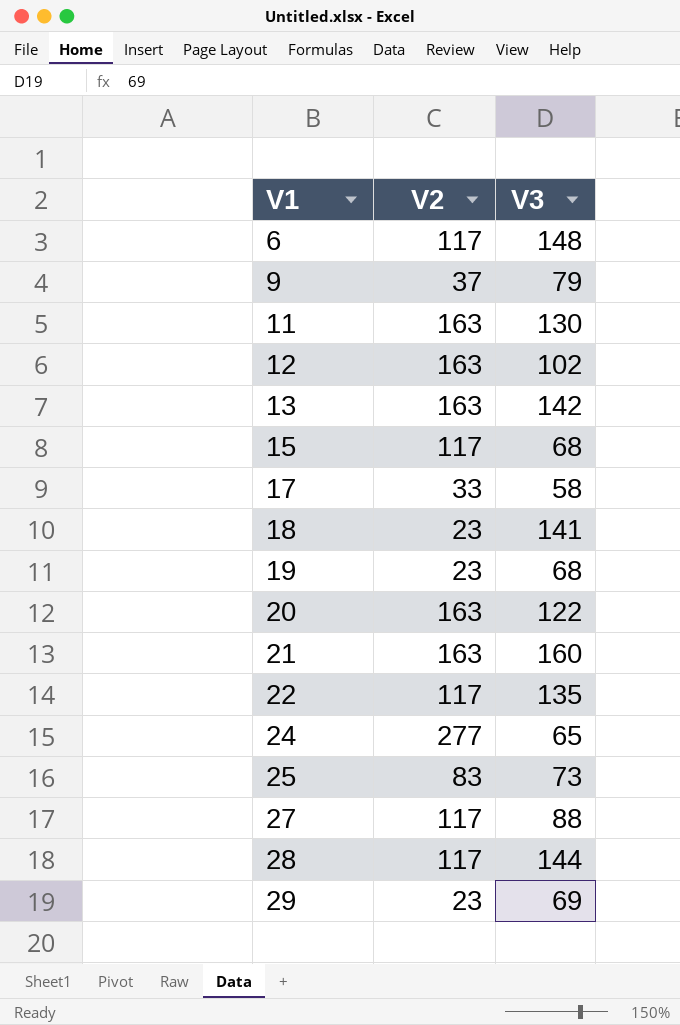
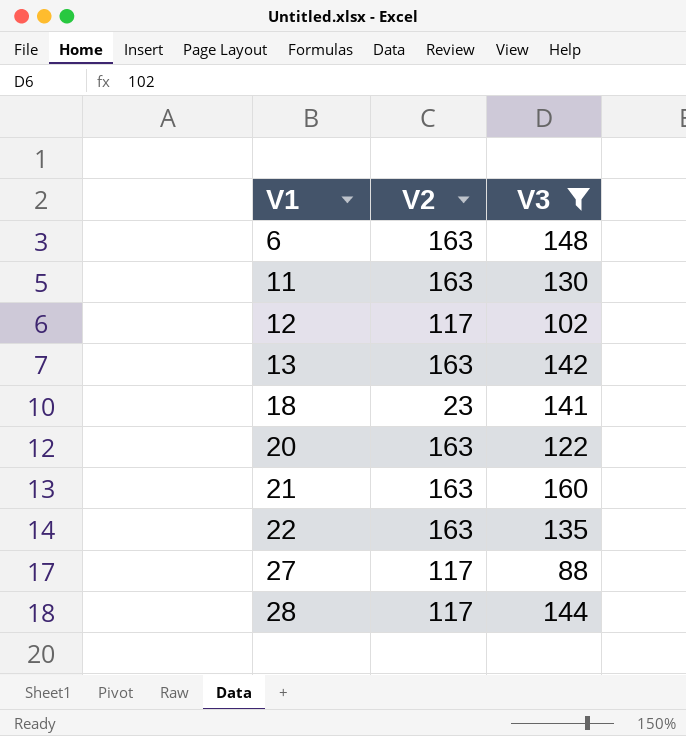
filter: none -> V3 >= 88
6 | V2: 117 -> 163
12 | V2: 163 -> 117
22 | V2: 117 -> 163

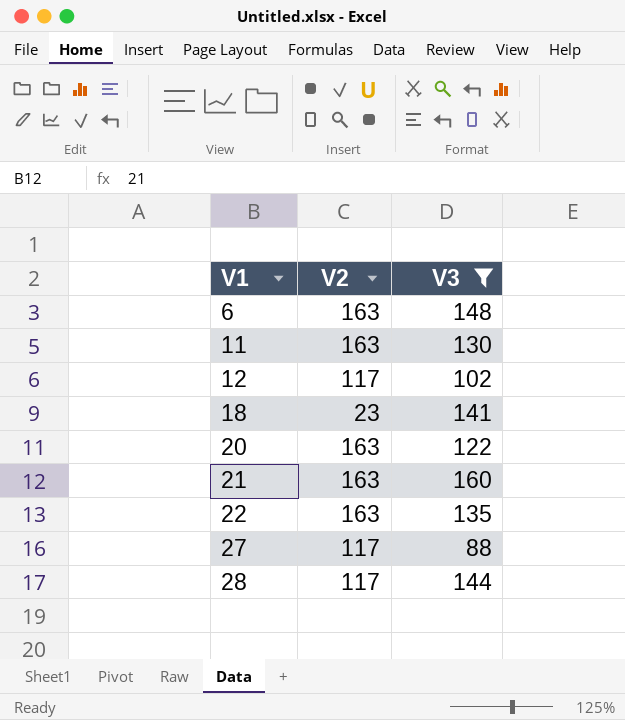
row 13: 163 | 142 -> none

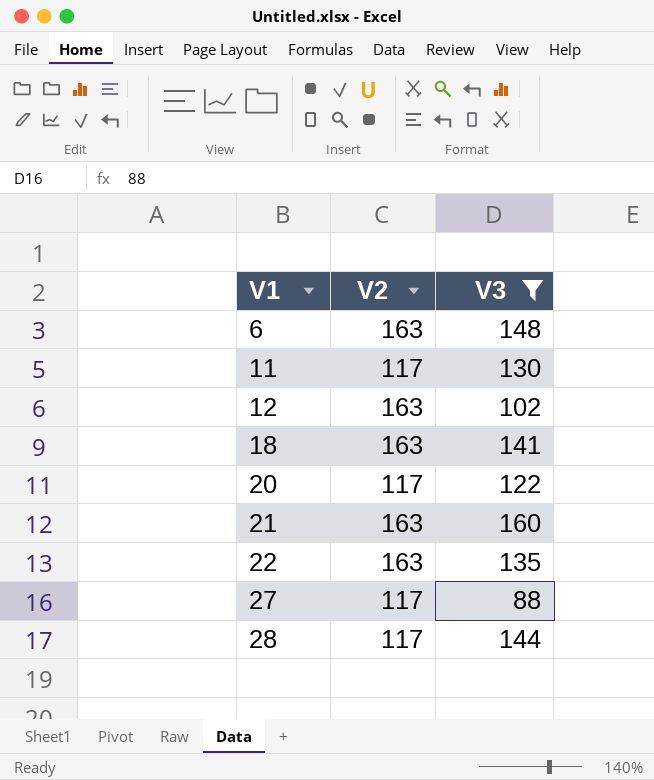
11 | V2: 163 -> 117
12 | V2: 117 -> 163
18 | V2: 23 -> 163
20 | V2: 163 -> 117

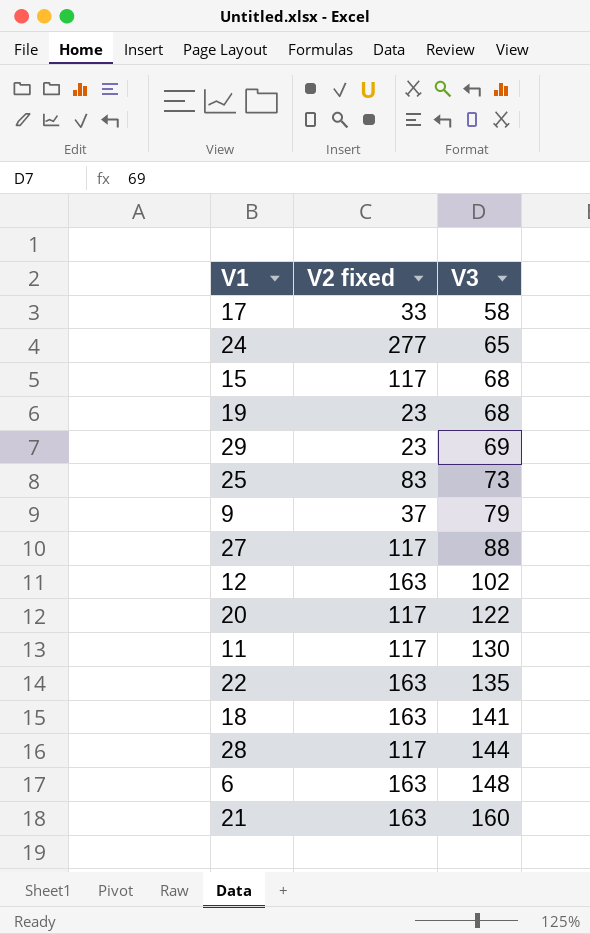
filter: V3 >= 88 -> none
row order: V1 ascending -> V3 ascending
column name: V2 -> V2 fixed

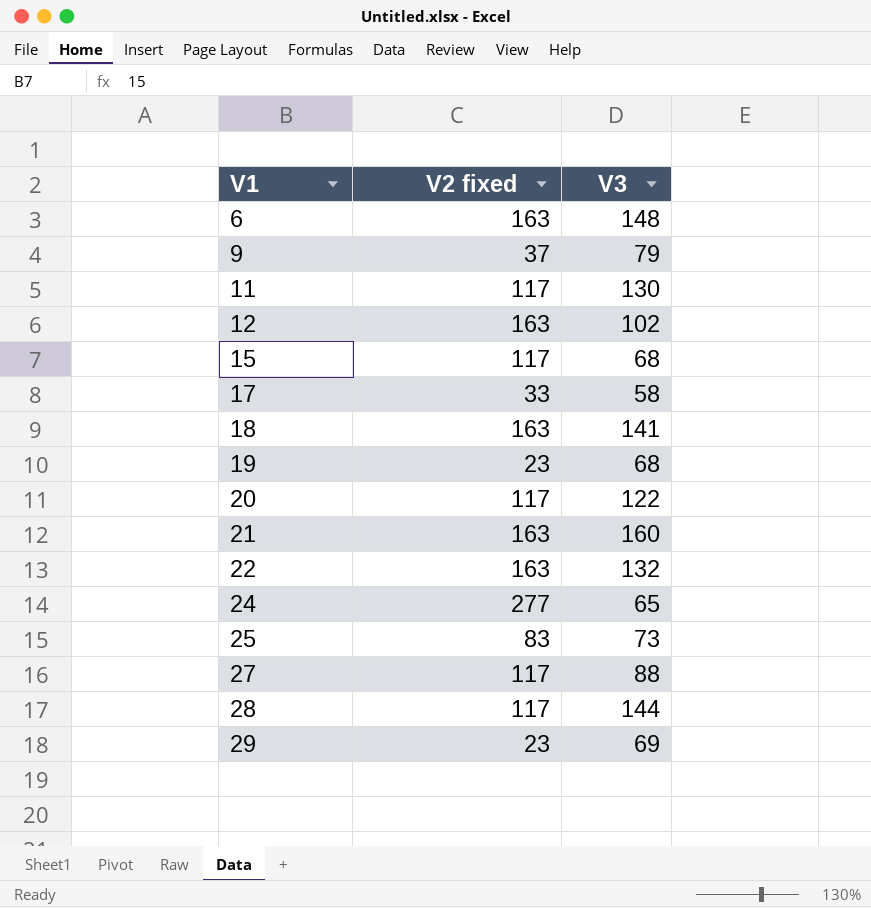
row order: V3 ascending -> V1 ascending
22 | V3: 135 -> 132

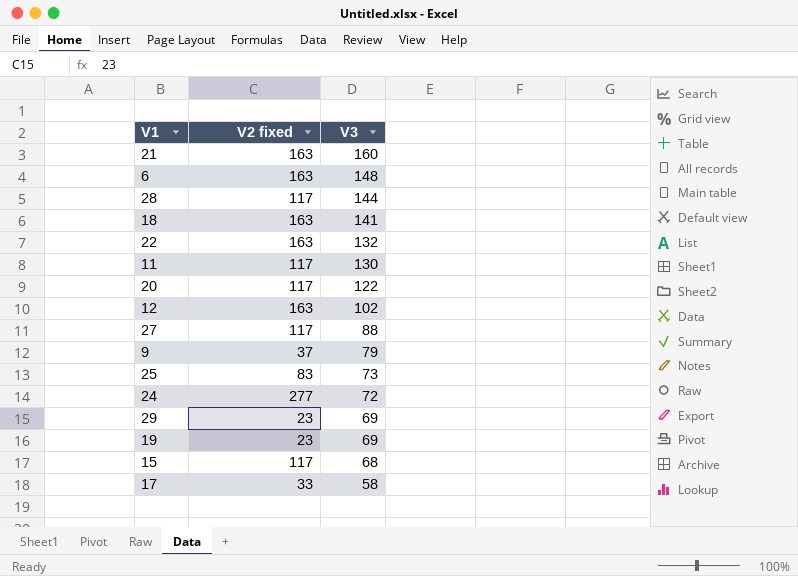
row order: V1 ascending -> V3 descending
24 | V3: 65 -> 72
19 | V3: 68 -> 69

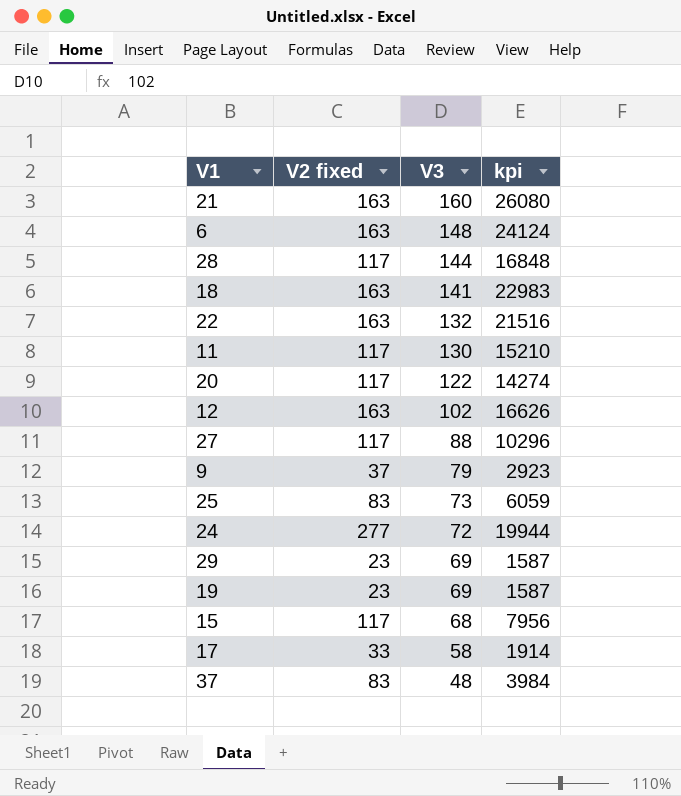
column kpi | formula: none -> [V2 fixed] * [V3]
row 37: none -> 83 | 48 | 3984

